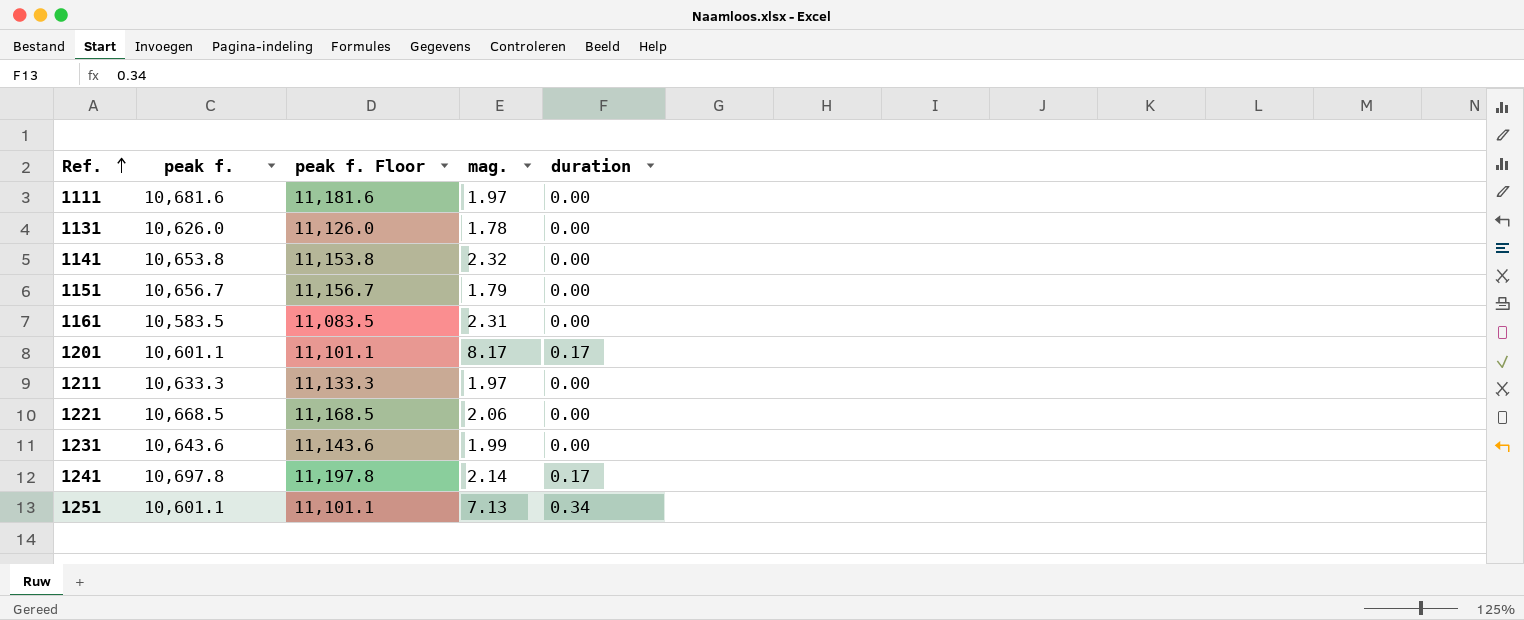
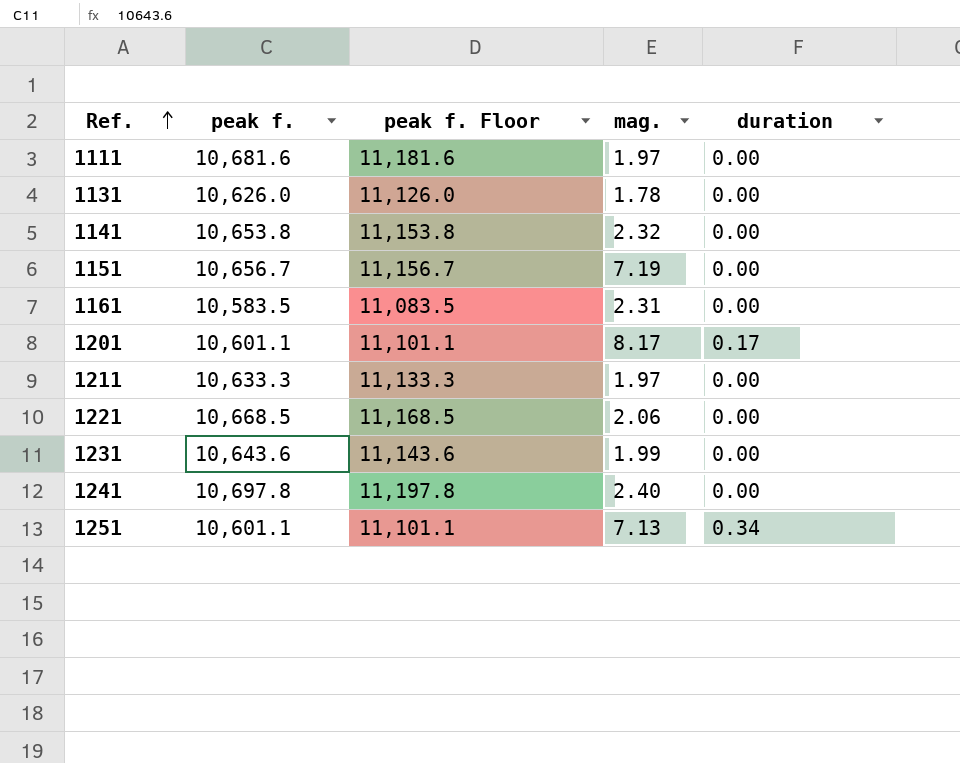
1151 | mag.: 1.79 -> 7.19
1241 | mag.: 2.14 -> 2.40
1241 | duration: 0.17 -> 0.00

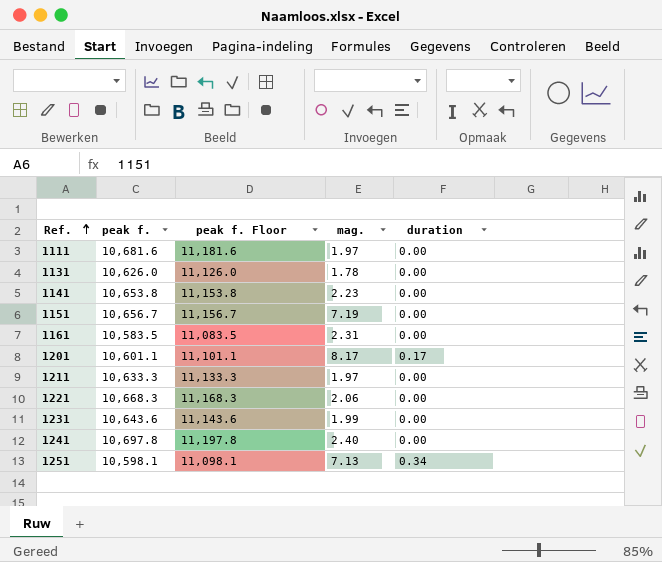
1141 | mag.: 2.32 -> 2.23
1221 | peak f.: 10,668.5 -> 10,668.3
1221 | peak f. Floor: 11,168.5 -> 11,168.3
1251 | peak f.: 10,601.1 -> 10,598.1
1251 | peak f. Floor: 11,101.1 -> 11,098.1

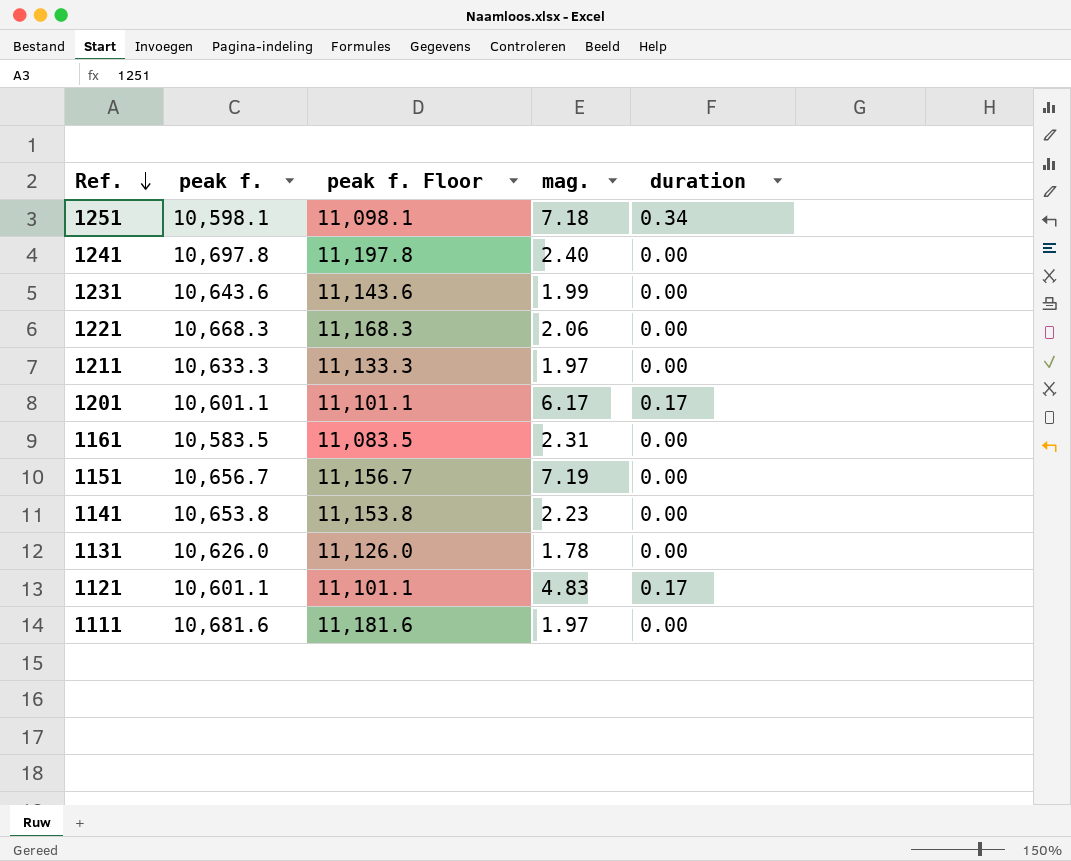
row order: Ref. ascending -> Ref. descending
1251 | mag.: 7.13 -> 7.18
1201 | mag.: 8.17 -> 6.17
row 1121: none -> 10,601.1 | 11,101.1 | 4.83 | 0.17

